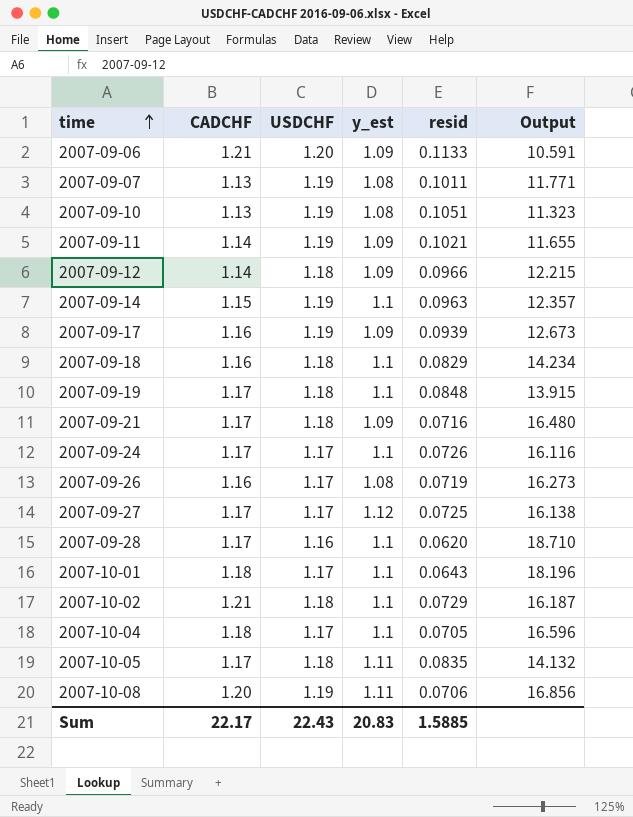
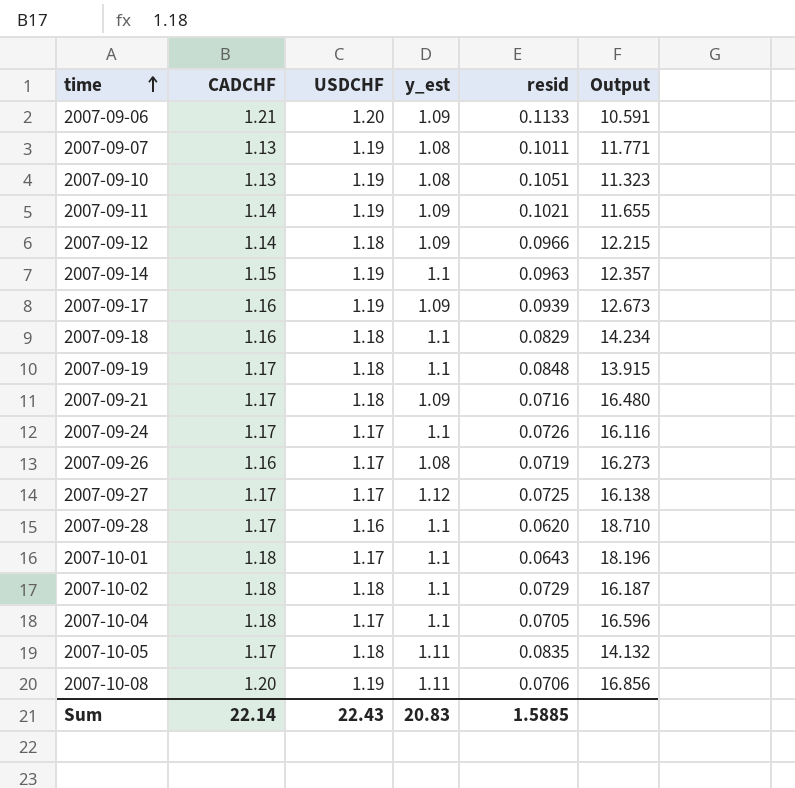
2007-10-02 | CADCHF: 1.21 -> 1.18
Sum | CADCHF: 22.17 -> 22.14

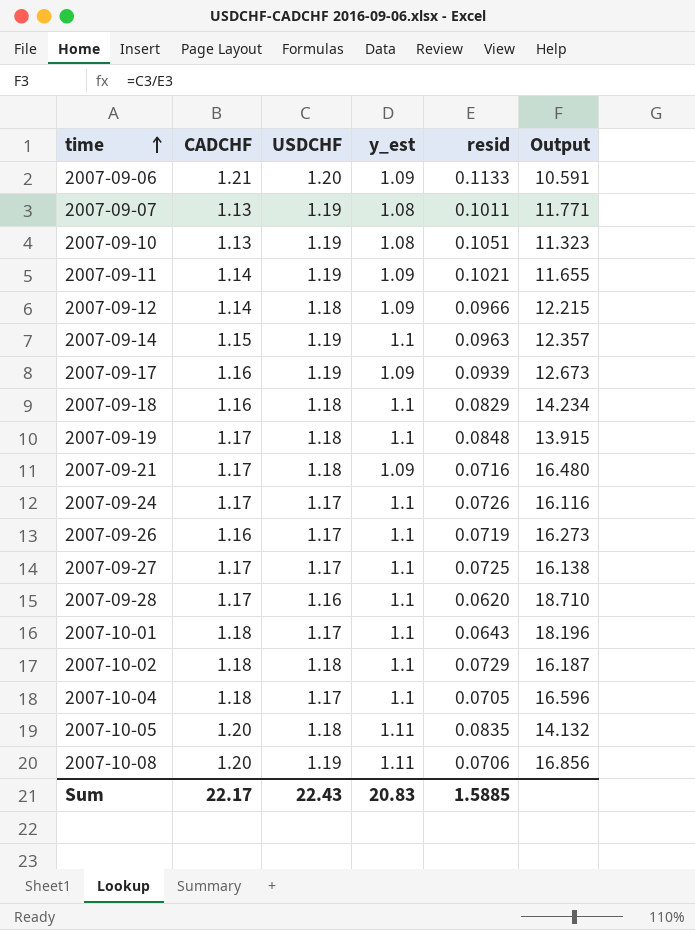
2007-09-26 | y_est: 1.08 -> 1.1
2007-09-27 | y_est: 1.12 -> 1.1
2007-10-05 | CADCHF: 1.17 -> 1.20
Sum | CADCHF: 22.14 -> 22.17

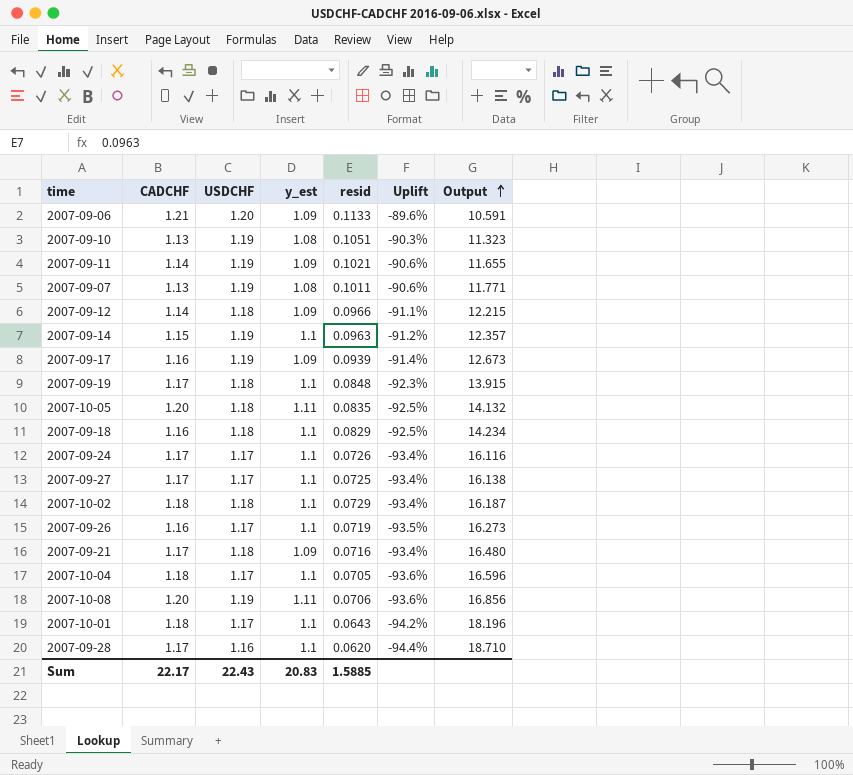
row order: time ascending -> Output ascending
column Uplift | formula: none -> ([resid] - [y_est]) / [y_est]

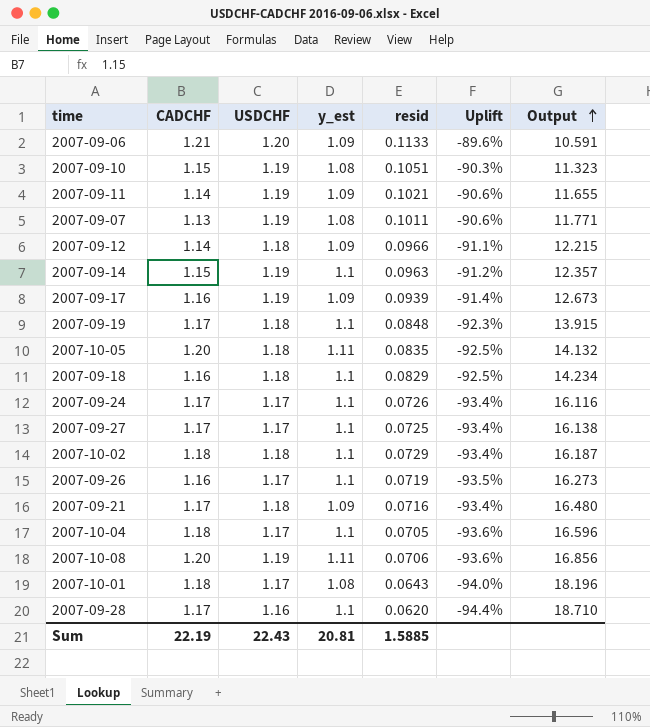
2007-09-10 | CADCHF: 1.13 -> 1.15
2007-10-01 | y_est: 1.1 -> 1.08
2007-10-01 | Uplift: -94.2% -> -94.0%
Sum | CADCHF: 22.17 -> 22.19
Sum | y_est: 20.83 -> 20.81

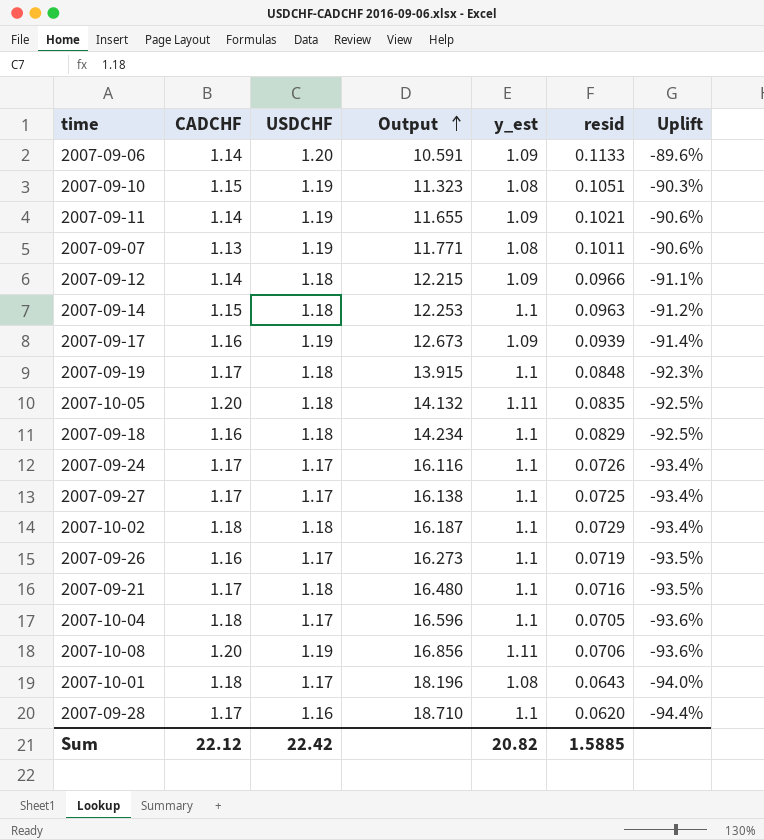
column Output | position: 7 -> 4
2007-09-06 | CADCHF: 1.21 -> 1.14
2007-09-14 | USDCHF: 1.19 -> 1.18
2007-09-14 | Output: 12.357 -> 12.253
2007-09-21 | y_est: 1.09 -> 1.1
2007-09-21 | Uplift: -93.4% -> -93.5%
Sum | CADCHF: 22.19 -> 22.12
Sum | USDCHF: 22.43 -> 22.42
Sum | y_est: 20.81 -> 20.82

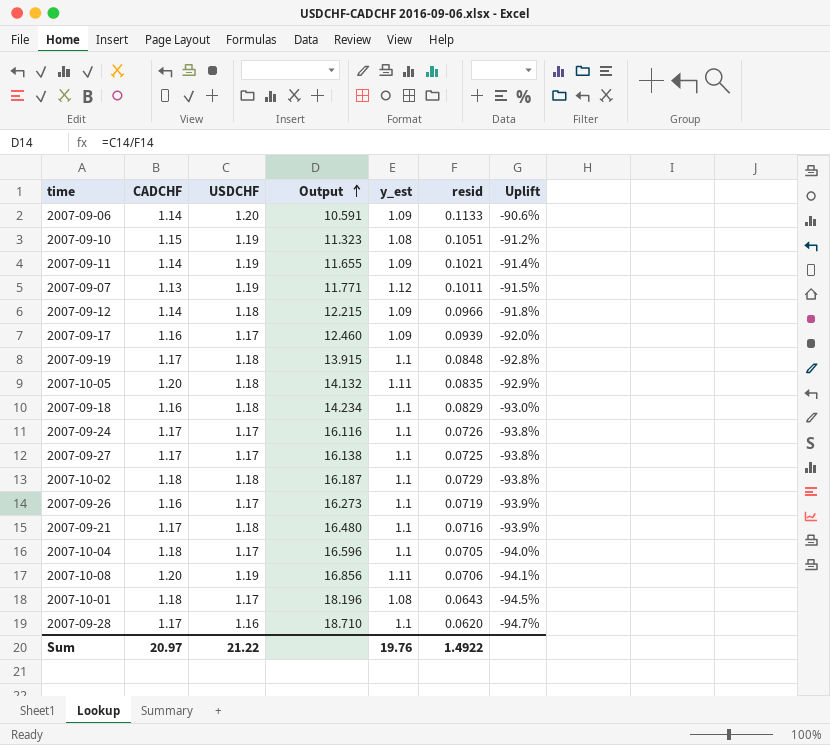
column Uplift | formula: ([resid] - [y_est]) / [y_est] -> ([resid] - [USDCHF]) / [USDCHF]
row 2007-09-14: 1.15 | 1.18 | 12.253 | 1.1 | 0.0963 | -91.2% -> none
2007-09-07 | y_est: 1.08 -> 1.12
2007-09-17 | USDCHF: 1.19 -> 1.17
2007-09-17 | Output: 12.673 -> 12.460
Sum | CADCHF: 22.12 -> 20.97
Sum | USDCHF: 22.42 -> 21.22
Sum | y_est: 20.82 -> 19.76
Sum | resid: 1.5885 -> 1.4922

